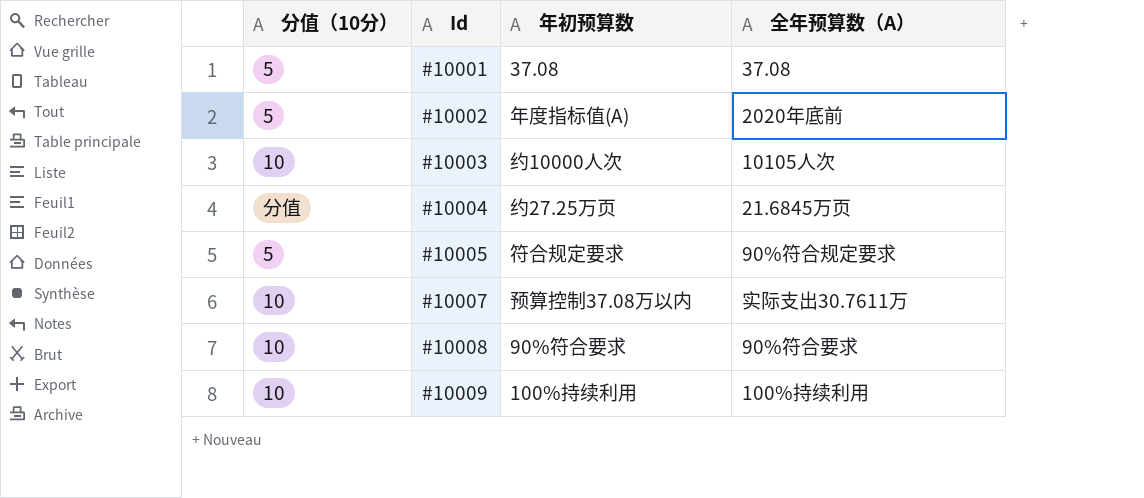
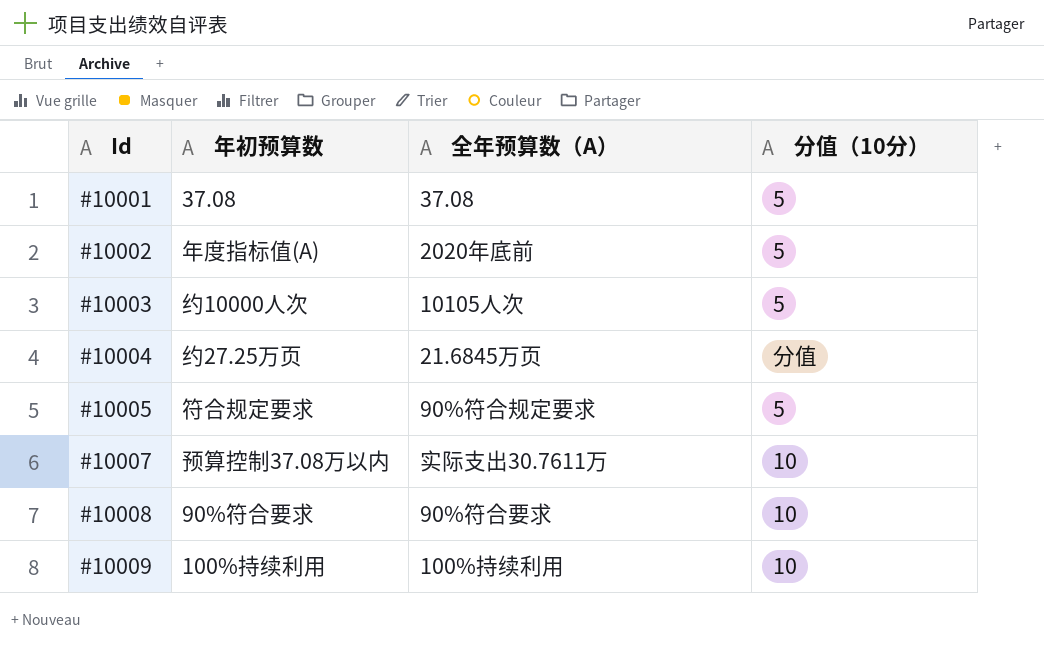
column 分值（10分） | position: 1 -> 4
#10003 | 分值（10分）: 10 -> 5

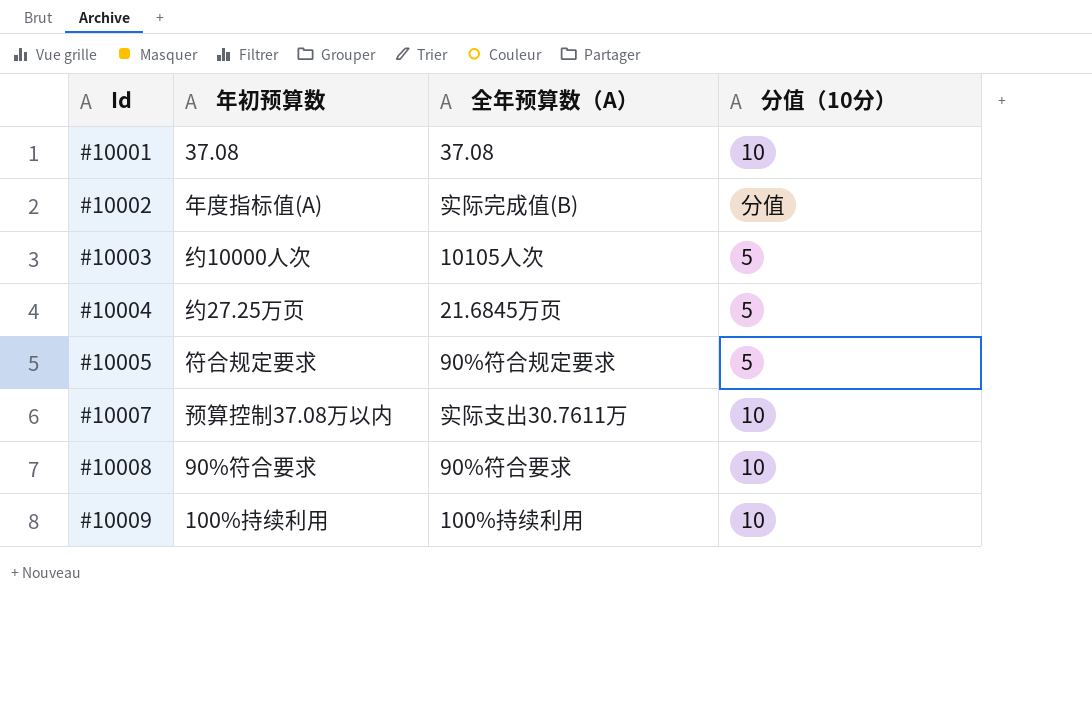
#10001 | 分值（10分）: 5 -> 10
#10002 | 全年预算数（A）: 2020年底前 -> 实际完成值(B)
#10002 | 分值（10分）: 5 -> 分值
#10004 | 分值（10分）: 分值 -> 5

